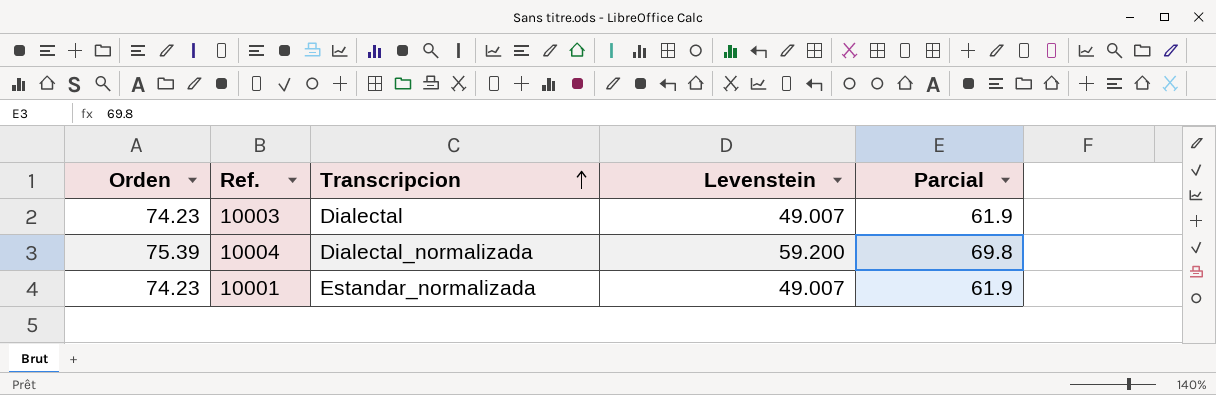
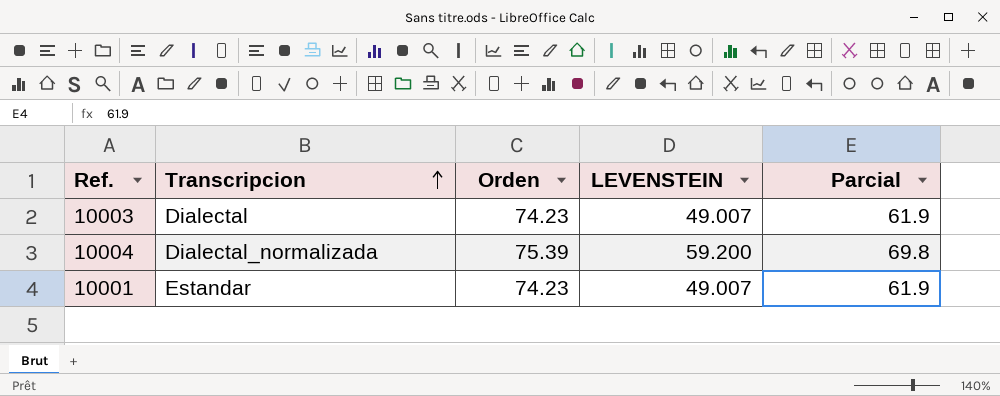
column Orden | position: 1 -> 3
column name: Levenstein -> LEVENSTEIN
10001 | Transcripcion: Estandar_normalizada -> Estandar

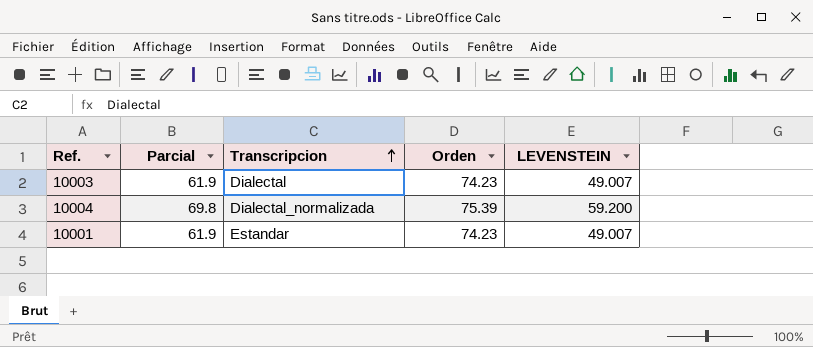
column Parcial | position: 5 -> 2

